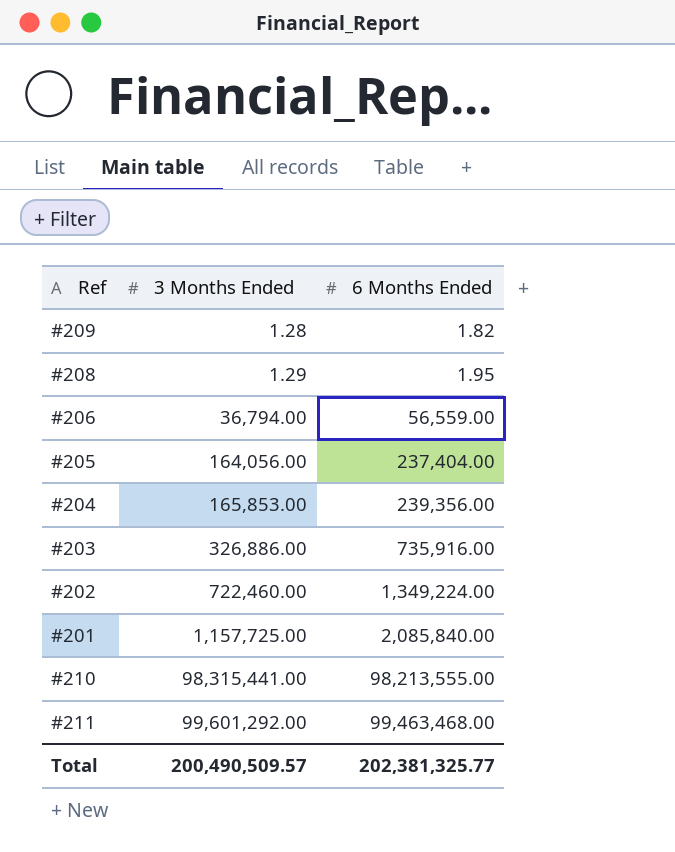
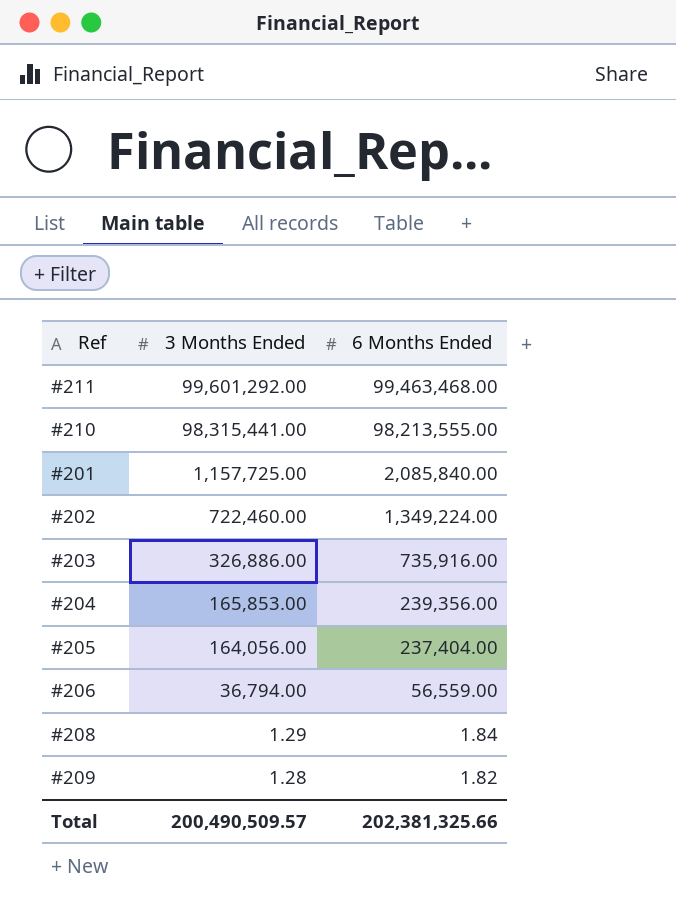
row order: 3 Months Ended ascending -> 3 Months Ended descending
#208 | 6 Months Ended: 1.95 -> 1.84
Total | 6 Months Ended: 202,381,325.77 -> 202,381,325.66

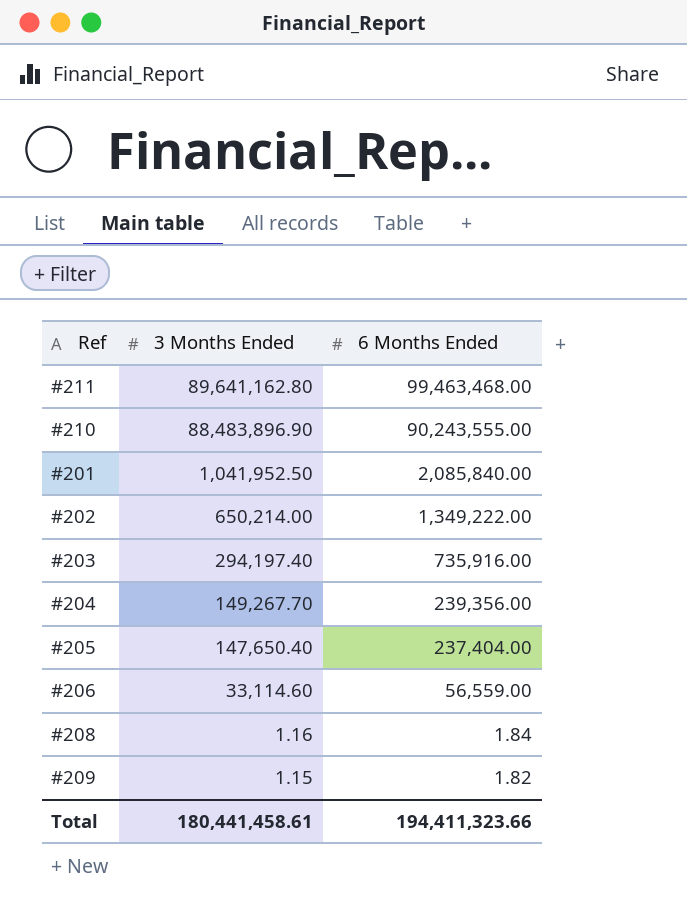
#211 | 3 Months Ended: 99,601,292.00 -> 89,641,162.80
#210 | 3 Months Ended: 98,315,441.00 -> 88,483,896.90
#210 | 6 Months Ended: 98,213,555.00 -> 90,243,555.00
#201 | 3 Months Ended: 1,157,725.00 -> 1,041,952.50
#202 | 3 Months Ended: 722,460.00 -> 650,214.00
#202 | 6 Months Ended: 1,349,224.00 -> 1,349,222.00
#203 | 3 Months Ended: 326,886.00 -> 294,197.40
#204 | 3 Months Ended: 165,853.00 -> 149,267.70
#205 | 3 Months Ended: 164,056.00 -> 147,650.40
#206 | 3 Months Ended: 36,794.00 -> 33,114.60
#208 | 3 Months Ended: 1.29 -> 1.16
#209 | 3 Months Ended: 1.28 -> 1.15
Total | 3 Months Ended: 200,490,509.57 -> 180,441,458.61
Total | 6 Months Ended: 202,381,325.66 -> 194,411,323.66

